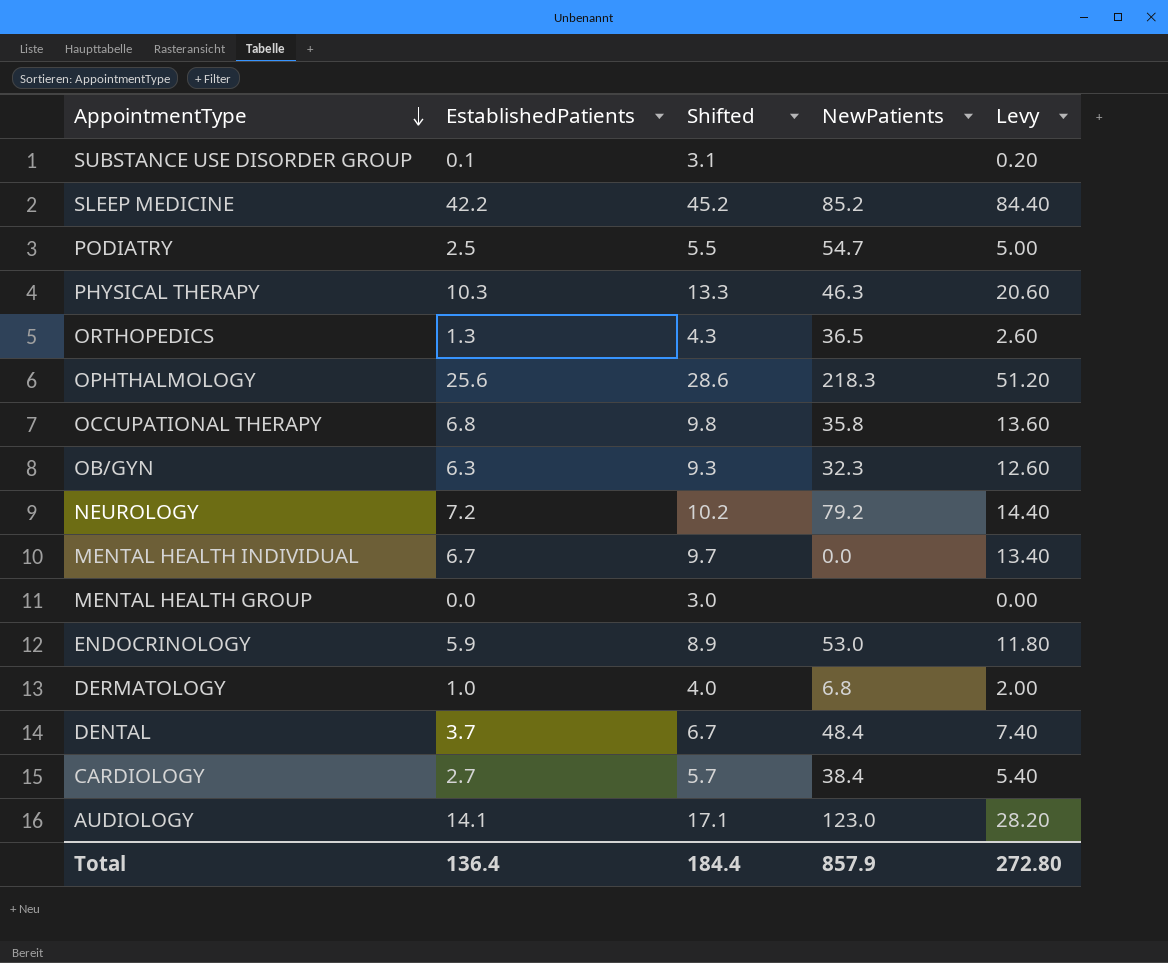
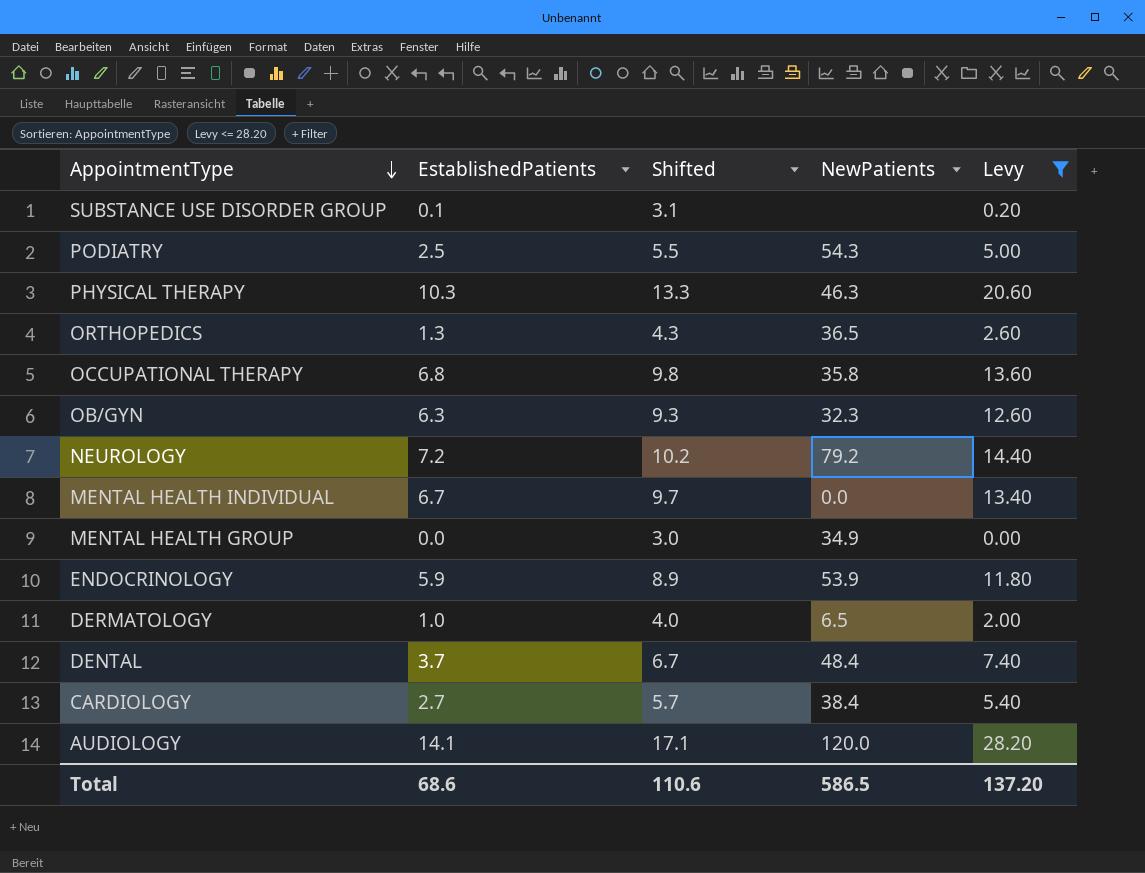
filter: none -> Levy <= 28.20
PODIATRY | NewPatients: 54.7 -> 54.3
MENTAL HEALTH GROUP | NewPatients: none -> 34.9
ENDOCRINOLOGY | NewPatients: 53.0 -> 53.9
DERMATOLOGY | NewPatients: 6.8 -> 6.5
AUDIOLOGY | NewPatients: 123.0 -> 120.0
Total | EstablishedPatients: 136.4 -> 68.6
Total | Shifted: 184.4 -> 110.6
Total | NewPatients: 857.9 -> 586.5
Total | Levy: 272.80 -> 137.20

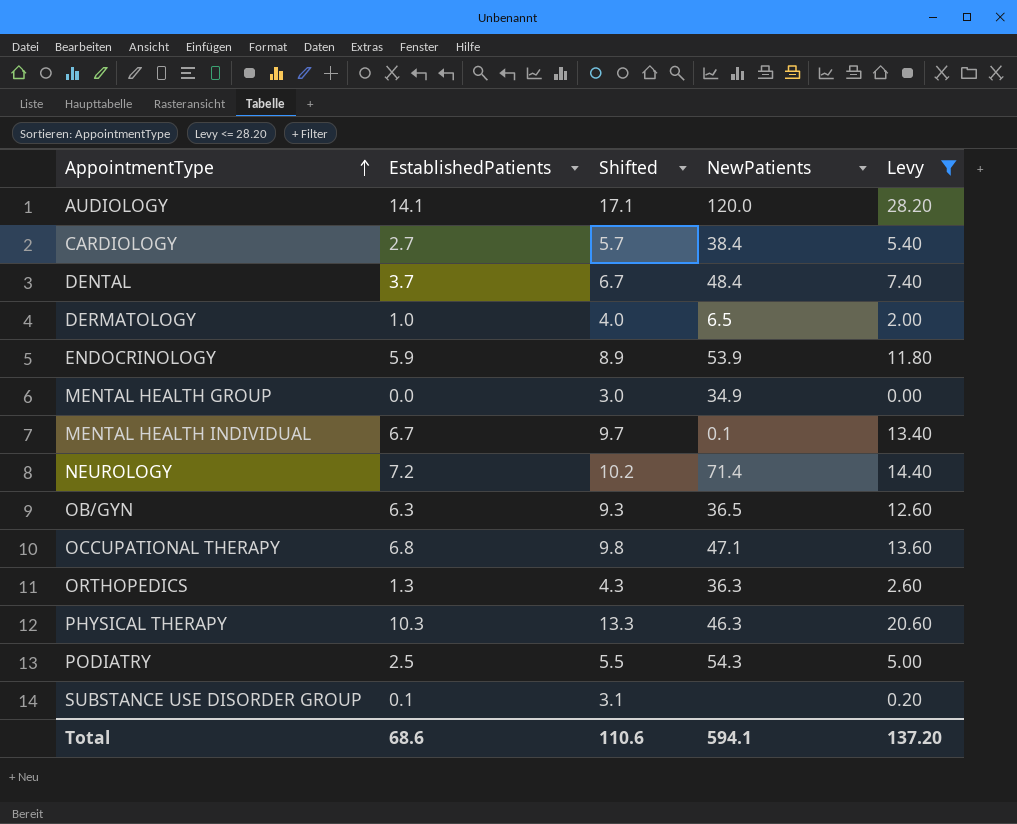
row order: AppointmentType descending -> AppointmentType ascending
MENTAL HEALTH INDIVIDUAL | NewPatients: 0.0 -> 0.1
NEUROLOGY | NewPatients: 79.2 -> 71.4
OB/GYN | NewPatients: 32.3 -> 36.5
OCCUPATIONAL THERAPY | NewPatients: 35.8 -> 47.1
ORTHOPEDICS | NewPatients: 36.5 -> 36.3
Total | NewPatients: 586.5 -> 594.1

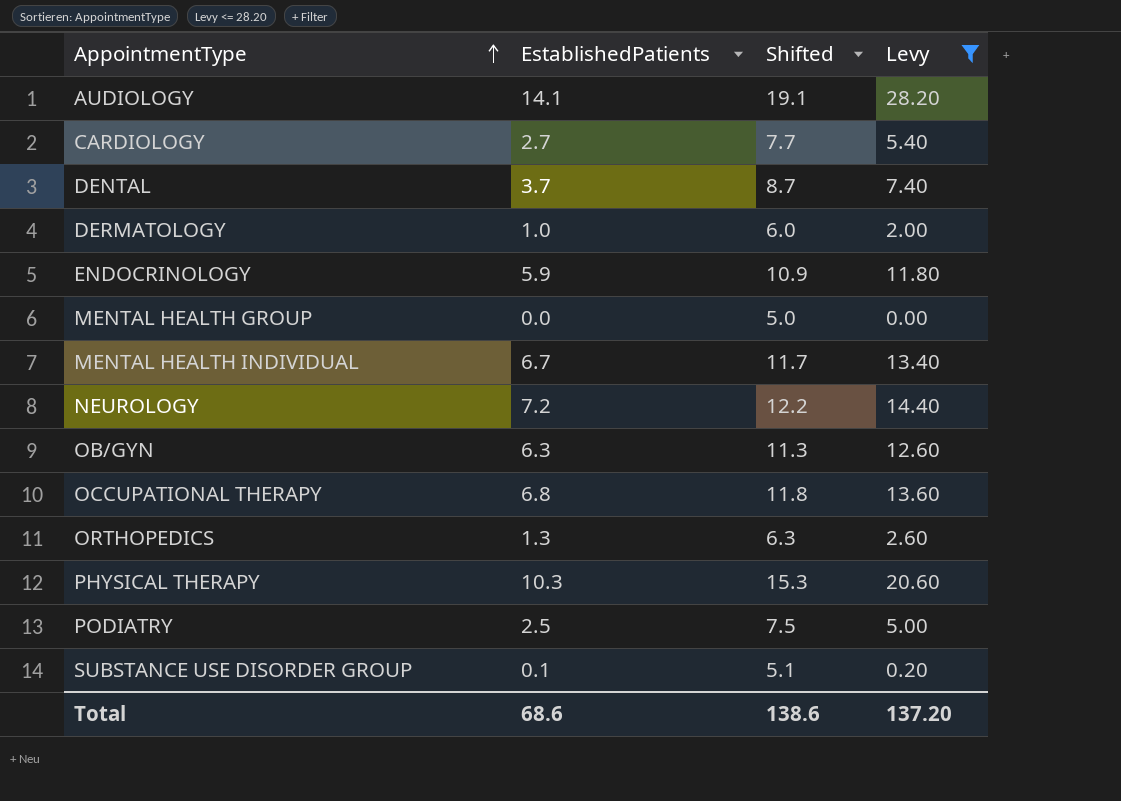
column NewPatients | position: 4 -> none
column Shifted | formula: [EstablishedPatients] + 3 -> [EstablishedPatients] + 5
Total | Shifted: 110.6 -> 138.6

